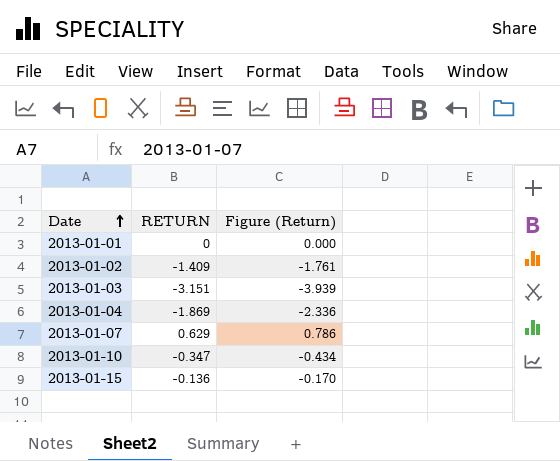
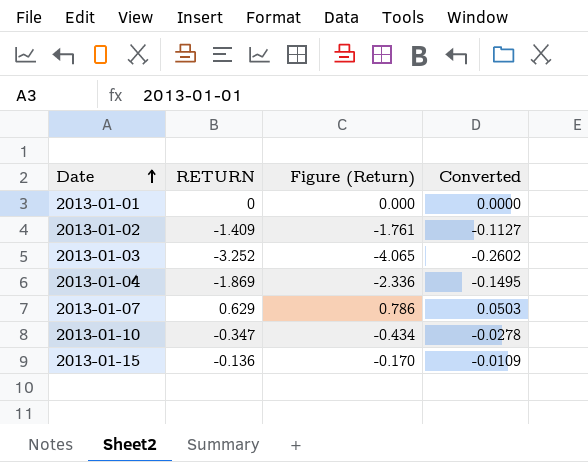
column Converted | formula: none -> [RETURN] * 0.08
2013-01-03 | RETURN: -3.151 -> -3.252
2013-01-03 | Figure (Return): -3.939 -> -4.065

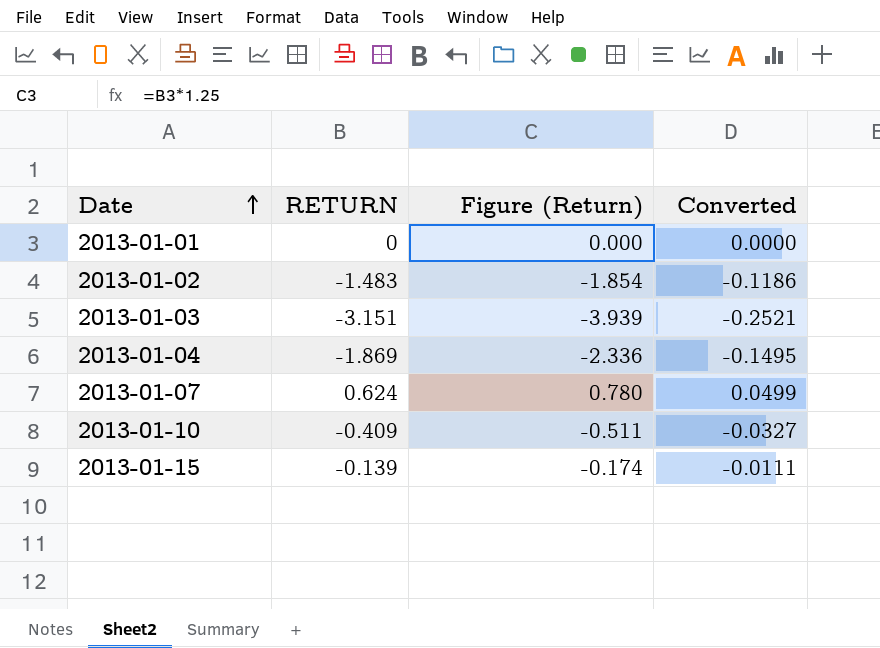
2013-01-02 | RETURN: -1.409 -> -1.483
2013-01-02 | Figure (Return): -1.761 -> -1.854
2013-01-02 | Converted: -0.1127 -> -0.1186
2013-01-03 | RETURN: -3.252 -> -3.151
2013-01-03 | Figure (Return): -4.065 -> -3.939
2013-01-03 | Converted: -0.2602 -> -0.2521
2013-01-07 | RETURN: 0.629 -> 0.624
2013-01-07 | Figure (Return): 0.786 -> 0.780
2013-01-07 | Converted: 0.0503 -> 0.0499
2013-01-10 | RETURN: -0.347 -> -0.409
2013-01-10 | Figure (Return): -0.434 -> -0.511
2013-01-10 | Converted: -0.0278 -> -0.0327
2013-01-15 | RETURN: -0.136 -> -0.139
2013-01-15 | Figure (Return): -0.170 -> -0.174
2013-01-15 | Converted: -0.0109 -> -0.0111

